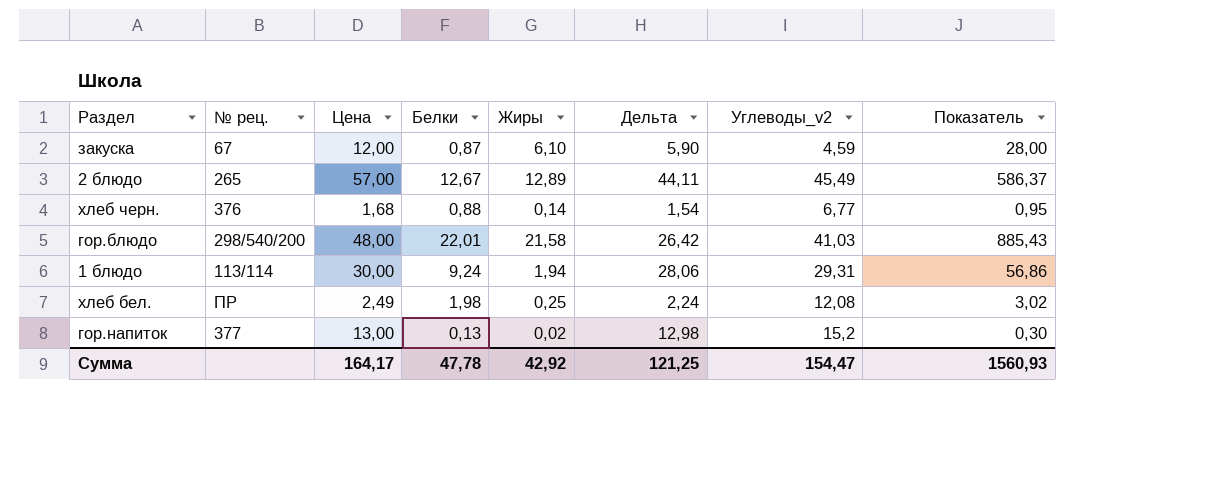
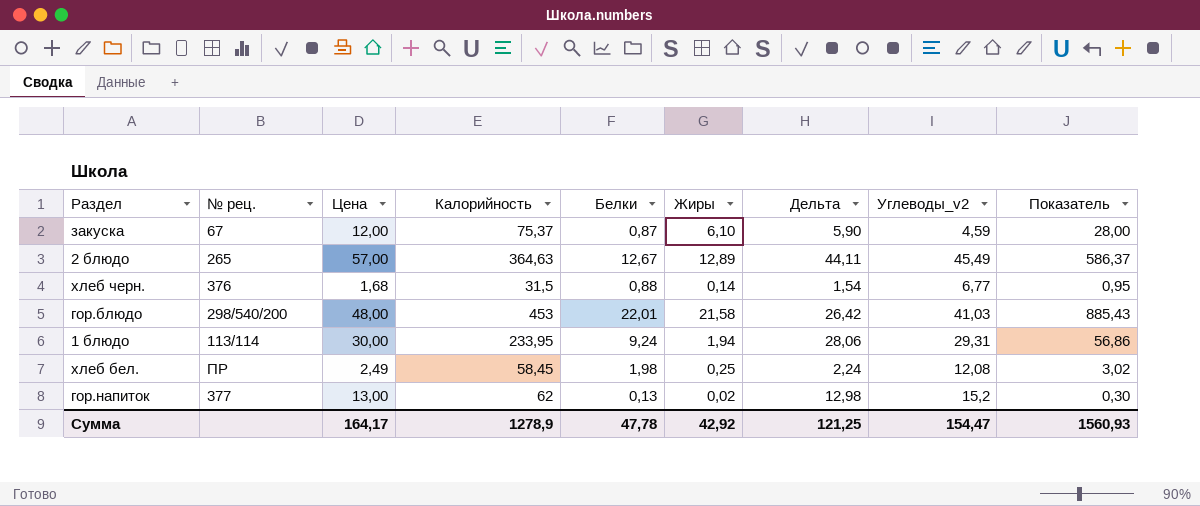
column Калорийность | position: none -> 4

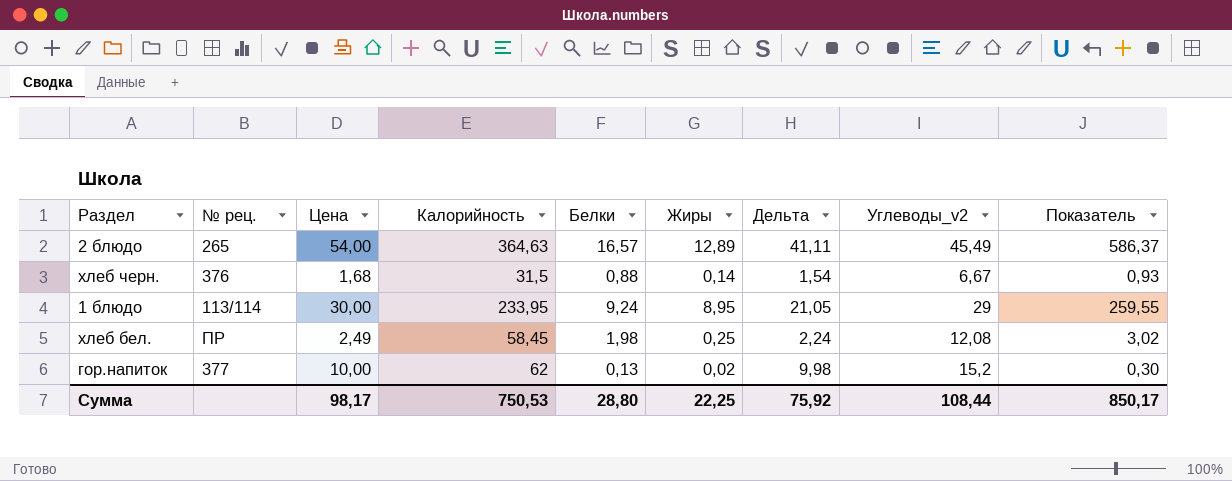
row закуска: 67 | 12,00 | 75,37 | 0,87 | 6,10 | 5,90 | 4,59 | 28,00 -> none
row гор.блюдо: 298/540/200 | 48,00 | 453 | 22,01 | 21,58 | 26,42 | 41,03 | 885,43 -> none
2 блюдо | Цена: 57,00 -> 54,00
2 блюдо | Белки: 12,67 -> 16,57
2 блюдо | Дельта: 44,11 -> 41,11
хлеб черн. | Углеводы_v2: 6,77 -> 6,67
хлеб черн. | Показатель: 0,95 -> 0,93
1 блюдо | Жиры: 1,94 -> 8,95
1 блюдо | Дельта: 28,06 -> 21,05
1 блюдо | Углеводы_v2: 29,31 -> 29
1 блюдо | Показатель: 56,86 -> 259,55
гор.напиток | Цена: 13,00 -> 10,00
гор.напиток | Дельта: 12,98 -> 9,98
Сумма | Цена: 164,17 -> 98,17
Сумма | Калорийность: 1278,9 -> 750,53
Сумма | Белки: 47,78 -> 28,80
Сумма | Жиры: 42,92 -> 22,25
Сумма | Дельта: 121,25 -> 75,92
Сумма | Углеводы_v2: 154,47 -> 108,44
Сумма | Показатель: 1560,93 -> 850,17

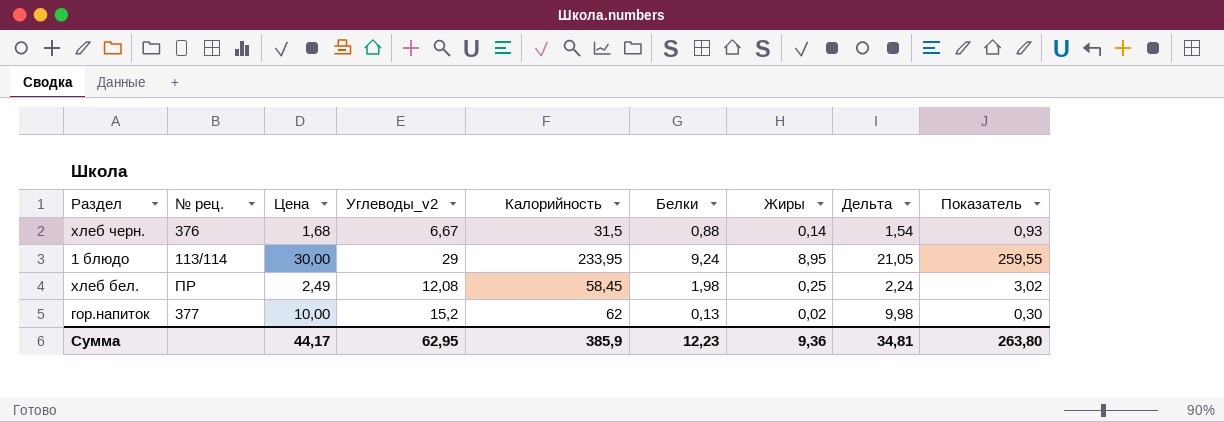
column Углеводы_v2 | position: 8 -> 4
row 2 блюдо: 265 | 54,00 | 364,63 | 16,57 | 12,89 | 41,11 | 45,49 | 586,37 -> none
Сумма | Цена: 98,17 -> 44,17
Сумма | Углеводы_v2: 108,44 -> 62,95
Сумма | Калорийность: 750,53 -> 385,9
Сумма | Белки: 28,80 -> 12,23
Сумма | Жиры: 22,25 -> 9,36
Сумма | Дельта: 75,92 -> 34,81
Сумма | Показатель: 850,17 -> 263,80

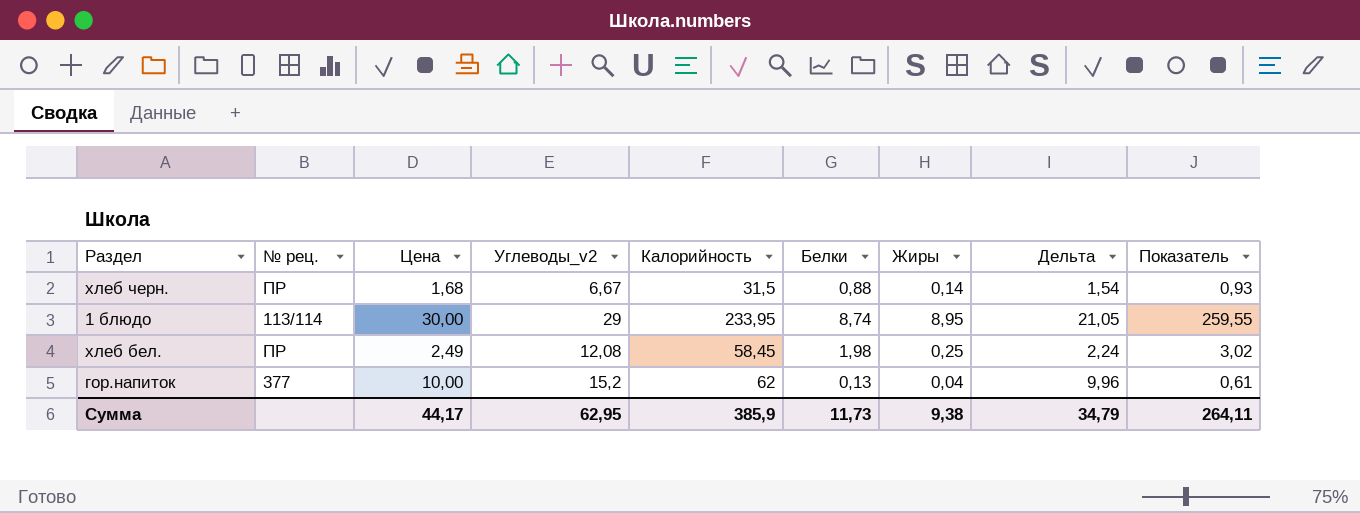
хлеб черн. | № рец.: 376 -> ПР
1 блюдо | Белки: 9,24 -> 8,74
гор.напиток | Жиры: 0,02 -> 0,04
гор.напиток | Дельта: 9,98 -> 9,96
гор.напиток | Показатель: 0,30 -> 0,61
Сумма | Белки: 12,23 -> 11,73
Сумма | Жиры: 9,36 -> 9,38
Сумма | Дельта: 34,81 -> 34,79
Сумма | Показатель: 263,80 -> 264,11

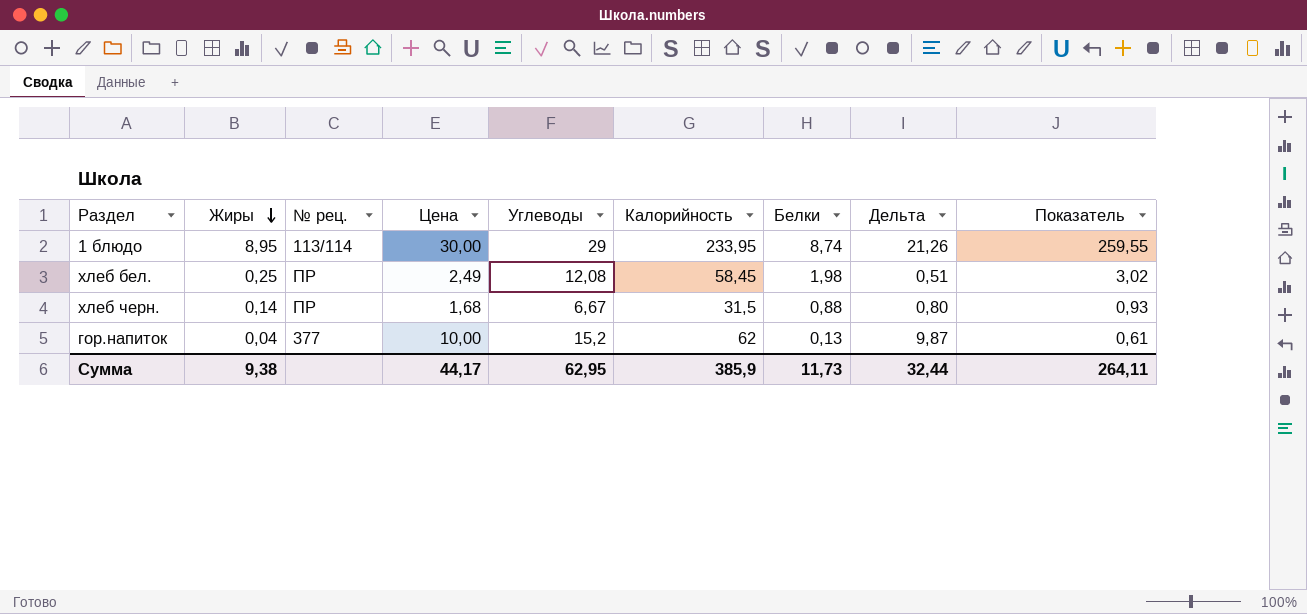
row order: none -> Жиры descending
column Жиры | position: 7 -> 2
column name: Углеводы_v2 -> Углеводы
column Дельта | formula: [Цена] - [Жиры] -> [Цена] - [Белки]
Сумма | Дельта: 34,79 -> 32,44

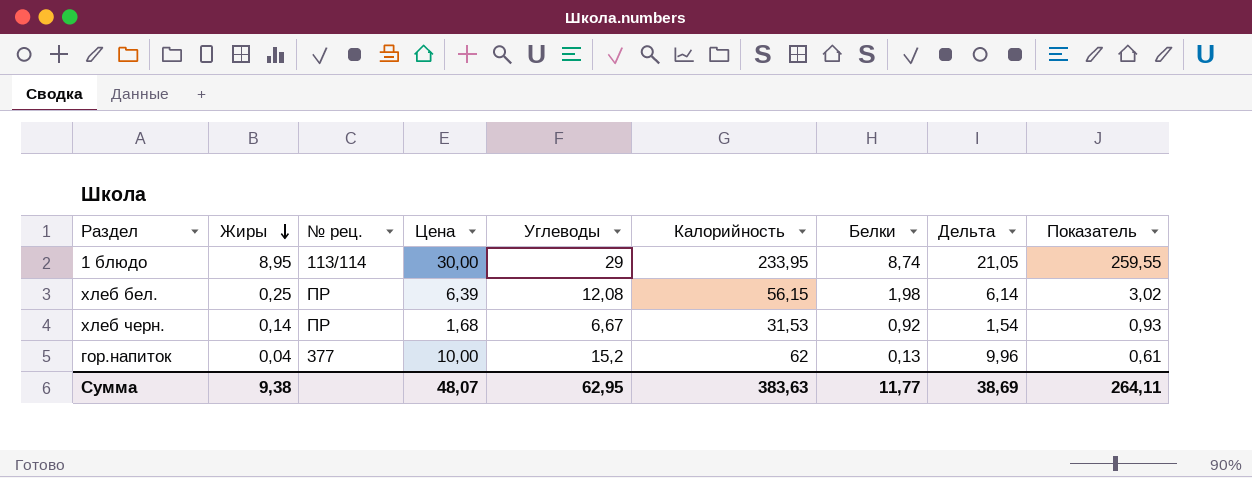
column Дельта | formula: [Цена] - [Белки] -> [Цена] - [Жиры]
хлеб бел. | Цена: 2,49 -> 6,39
хлеб бел. | Калорийность: 58,45 -> 56,15
хлеб черн. | Калорийность: 31,5 -> 31,53
хлеб черн. | Белки: 0,88 -> 0,92
Сумма | Цена: 44,17 -> 48,07
Сумма | Калорийность: 385,9 -> 383,63
Сумма | Белки: 11,73 -> 11,77
Сумма | Дельта: 32,44 -> 38,69

